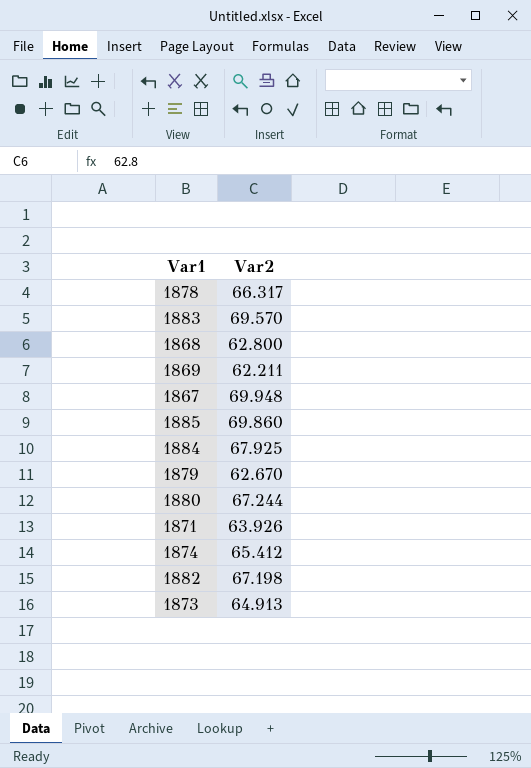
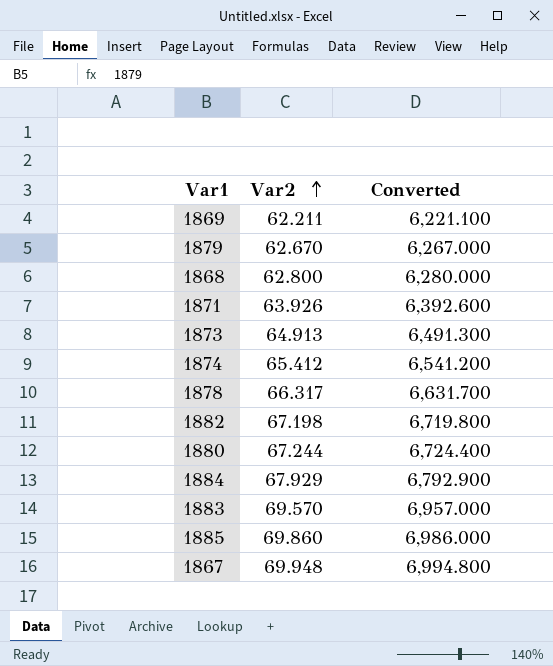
row order: none -> Var2 ascending
column Converted | formula: none -> [Var2] * 100
1884 | Var2: 67.925 -> 67.929

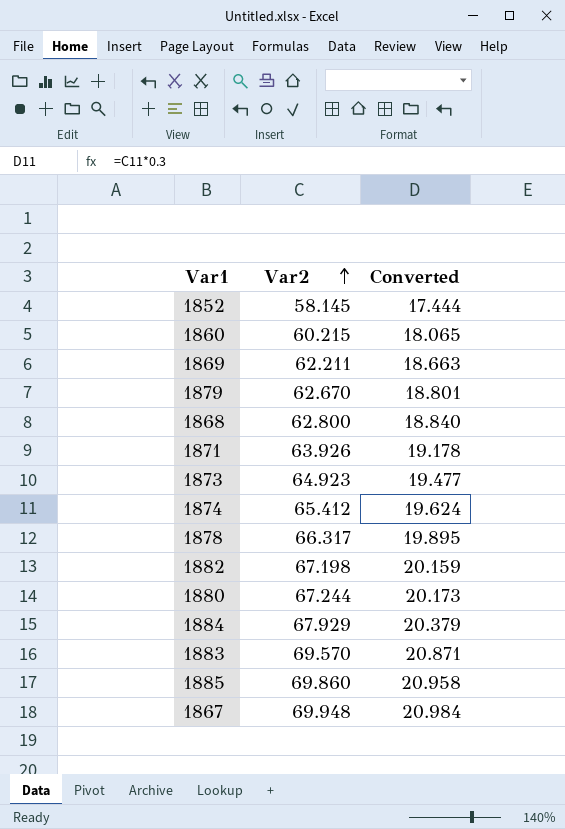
column Converted | formula: [Var2] * 100 -> [Var2] * 0.3
row 1852: none -> 58.145 | 17.444
row 1860: none -> 60.215 | 18.065
1873 | Var2: 64.913 -> 64.923

